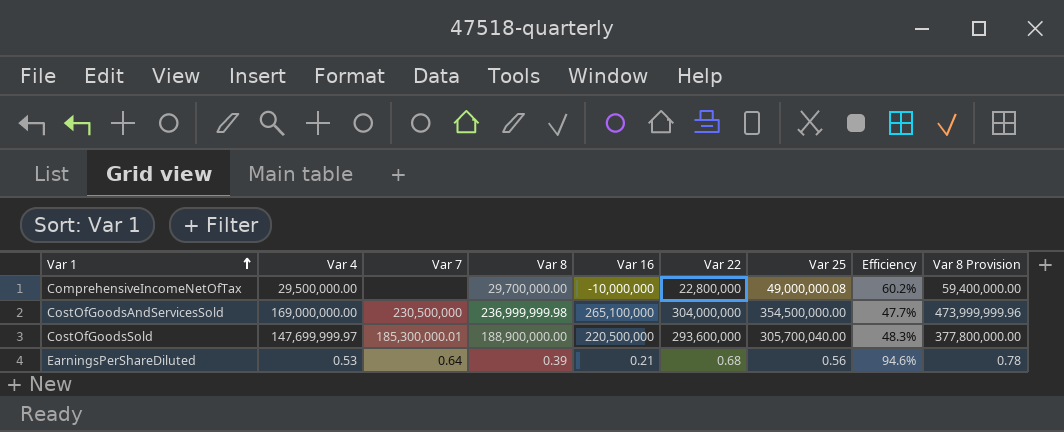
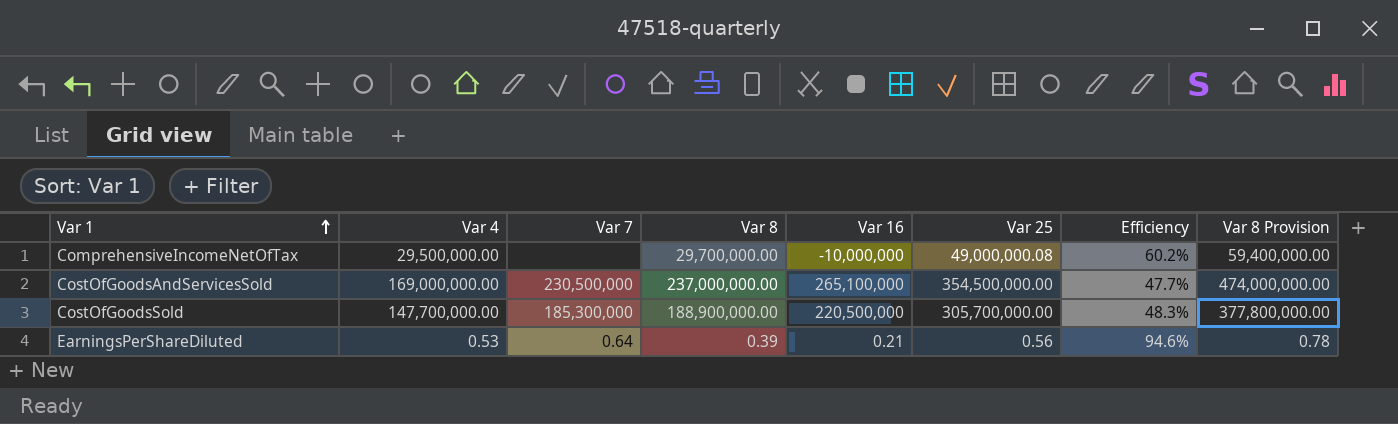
column Var 22 | position: 6 -> none
CostOfGoodsAndServicesSold | Var 8: 236,999,999.98 -> 237,000,000.00
CostOfGoodsAndServicesSold | Var 8 Provision: 473,999,999.96 -> 474,000,000.00
CostOfGoodsSold | Var 4: 147,699,999.97 -> 147,700,000.00
CostOfGoodsSold | Var 7: 185,300,000.01 -> 185,300,000
CostOfGoodsSold | Var 25: 305,700,040.00 -> 305,700,000.00

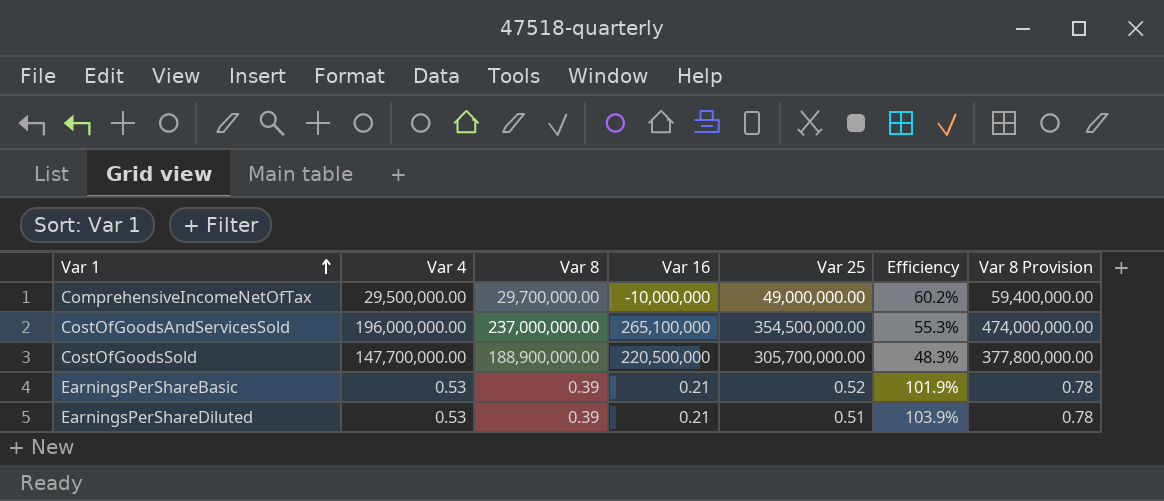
column Var 7 | position: 3 -> none
ComprehensiveIncomeNetOfTax | Var 25: 49,000,000.08 -> 49,000,000.00
CostOfGoodsAndServicesSold | Var 4: 169,000,000.00 -> 196,000,000.00
CostOfGoodsAndServicesSold | Efficiency: 47.7% -> 55.3%
row EarningsPerShareBasic: none -> 0.53 | 0.39 | 0.21 | 0.52 | 101.9% | 0.78
EarningsPerShareDiluted | Var 25: 0.56 -> 0.51
EarningsPerShareDiluted | Efficiency: 94.6% -> 103.9%

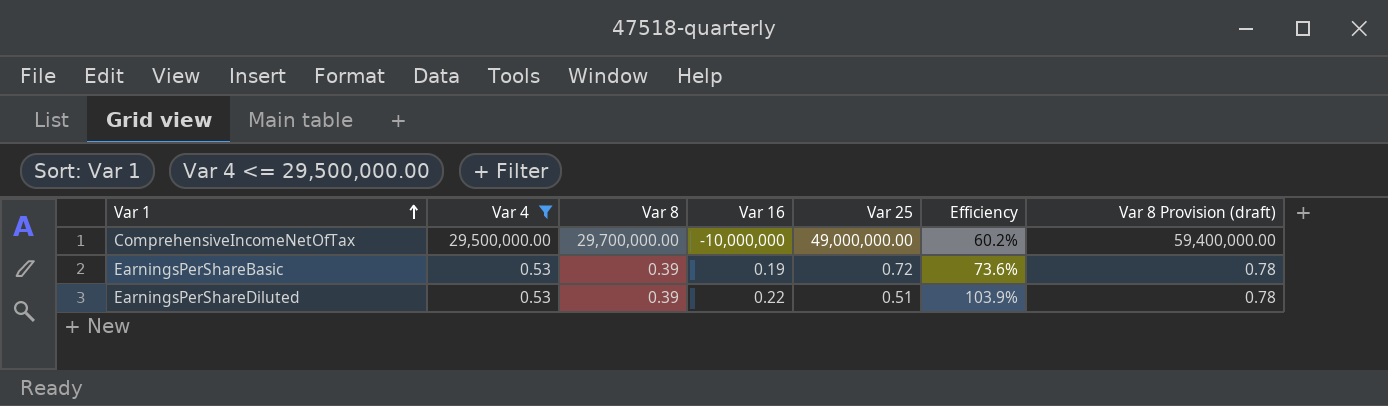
filter: none -> Var 4 <= 29,500,000.00
column name: Var 8 Provision -> Var 8 Provision (draft)
EarningsPerShareBasic | Var 16: 0.21 -> 0.19
EarningsPerShareBasic | Var 25: 0.52 -> 0.72
EarningsPerShareBasic | Efficiency: 101.9% -> 73.6%
EarningsPerShareDiluted | Var 16: 0.21 -> 0.22

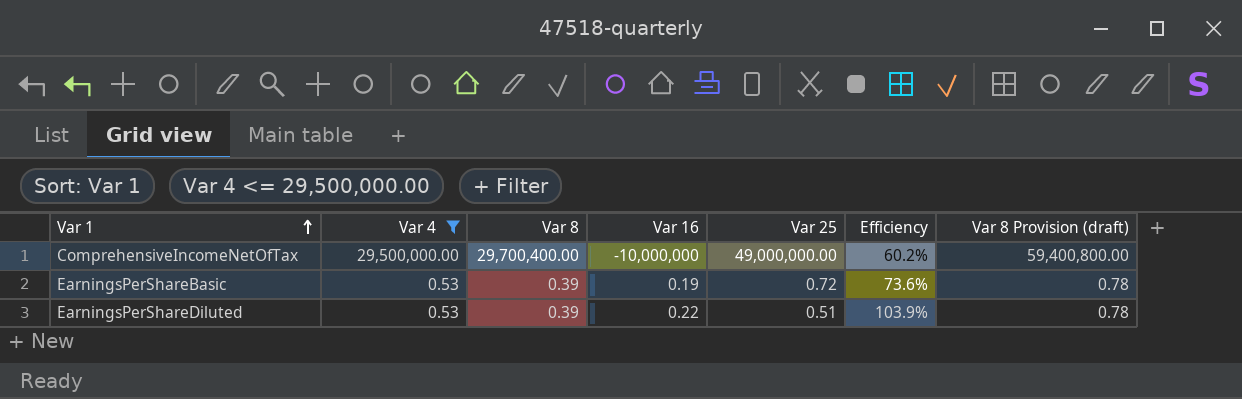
ComprehensiveIncomeNetOfTax | Var 8: 29,700,000.00 -> 29,700,400.00
ComprehensiveIncomeNetOfTax | Var 8 Provision (draft): 59,400,000.00 -> 59,400,800.00

